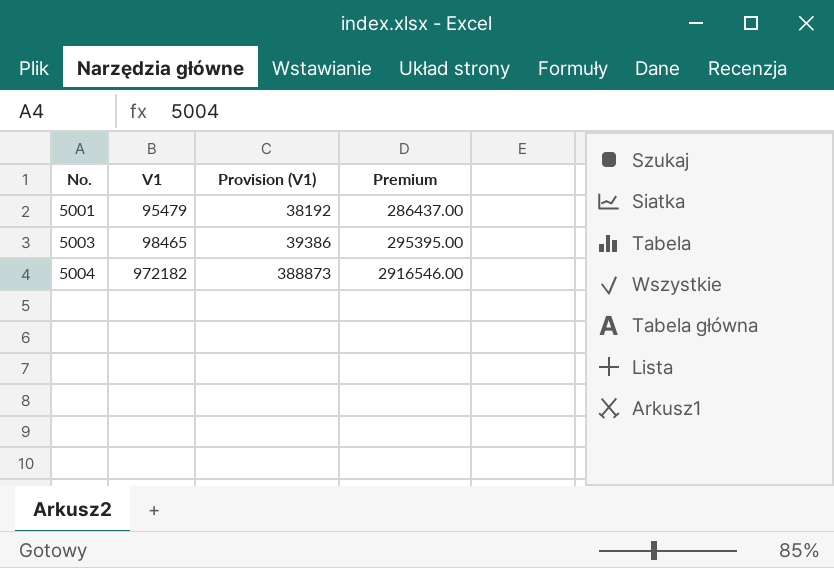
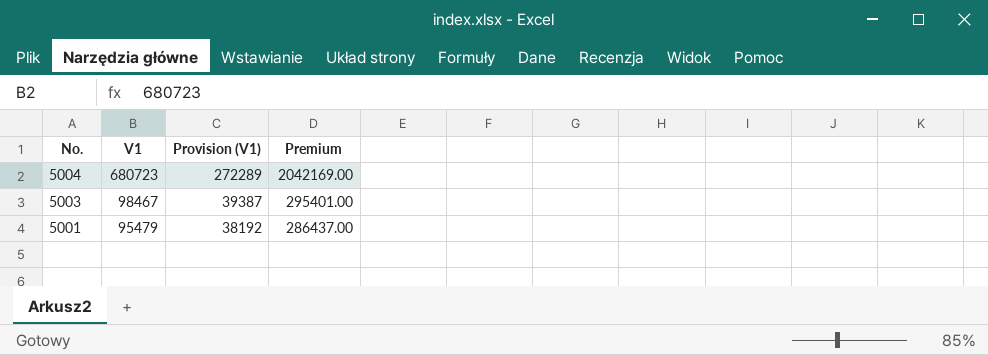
row order: No. ascending -> No. descending
5004 | V1: 972182 -> 680723
5004 | Provision (V1): 388873 -> 272289
5004 | Premium: 2916546.00 -> 2042169.00
5003 | V1: 98465 -> 98467
5003 | Provision (V1): 39386 -> 39387
5003 | Premium: 295395.00 -> 295401.00

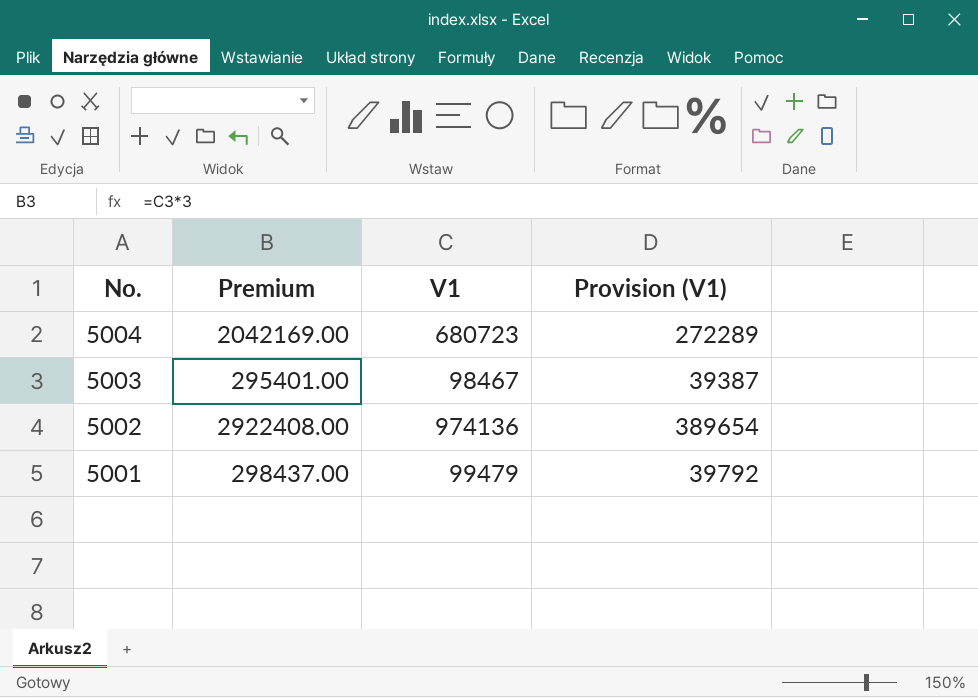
column Premium | position: 4 -> 2
row 5002: none -> 2922408.00 | 974136 | 389654
5001 | Premium: 286437.00 -> 298437.00
5001 | V1: 95479 -> 99479
5001 | Provision (V1): 38192 -> 39792

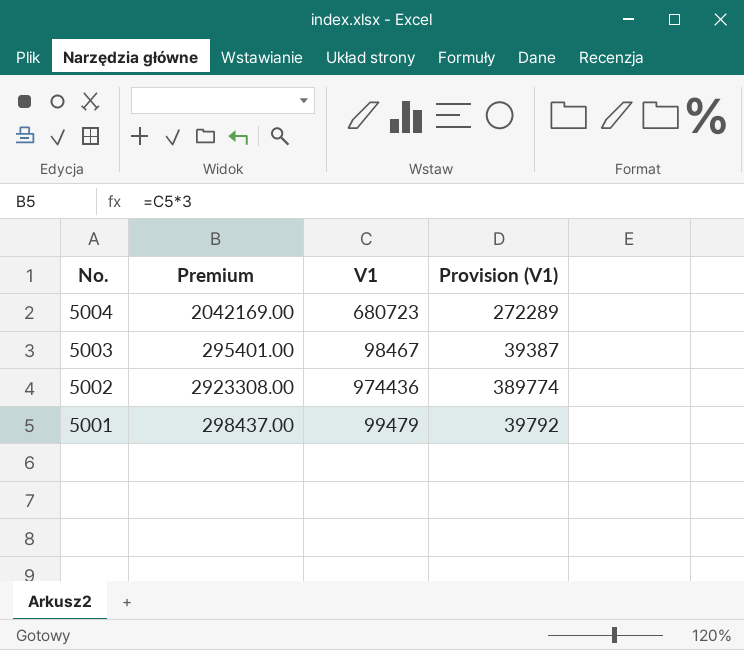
5002 | Premium: 2922408.00 -> 2923308.00
5002 | V1: 974136 -> 974436
5002 | Provision (V1): 389654 -> 389774

